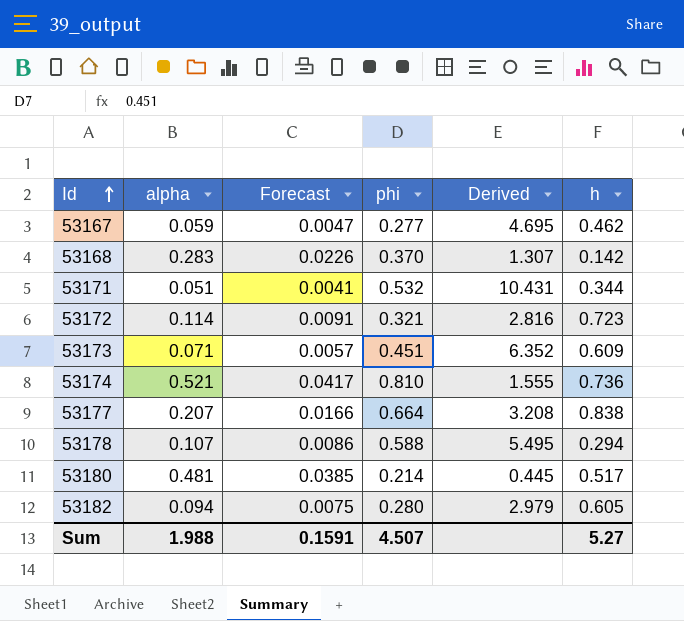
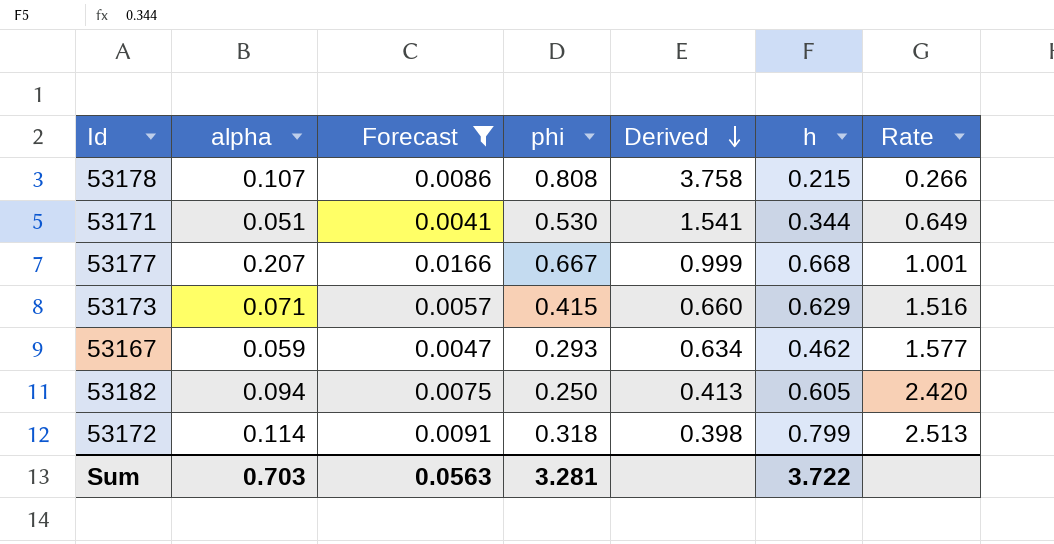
filter: none -> Forecast <= 0.0166
row order: Id ascending -> Derived descending
column Derived | formula: [phi] / [alpha] -> [phi] / [h]
column Rate | formula: none -> [h] / [phi]
53178 | phi: 0.588 -> 0.808
53178 | h: 0.294 -> 0.215
53171 | phi: 0.532 -> 0.530
53177 | phi: 0.664 -> 0.667
53177 | h: 0.838 -> 0.668
53173 | phi: 0.451 -> 0.415
53173 | h: 0.609 -> 0.629
53167 | phi: 0.277 -> 0.293
53182 | phi: 0.280 -> 0.250
53172 | phi: 0.321 -> 0.318
53172 | h: 0.723 -> 0.799
Sum | alpha: 1.988 -> 0.703
Sum | Forecast: 0.1591 -> 0.0563
Sum | phi: 4.507 -> 3.281
Sum | h: 5.27 -> 3.722

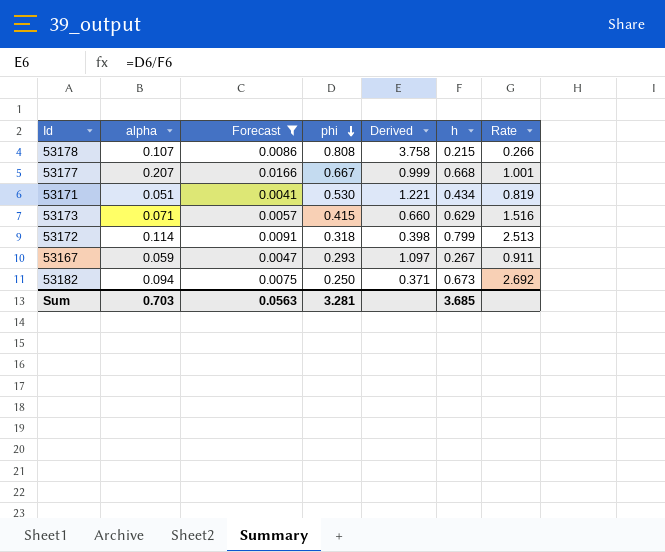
row order: Derived descending -> phi descending
53171 | Derived: 1.541 -> 1.221
53171 | h: 0.344 -> 0.434
53171 | Rate: 0.649 -> 0.819
53167 | Derived: 0.634 -> 1.097
53167 | h: 0.462 -> 0.267
53167 | Rate: 1.577 -> 0.911
53182 | Derived: 0.413 -> 0.371
53182 | h: 0.605 -> 0.673
53182 | Rate: 2.420 -> 2.692
Sum | h: 3.722 -> 3.685

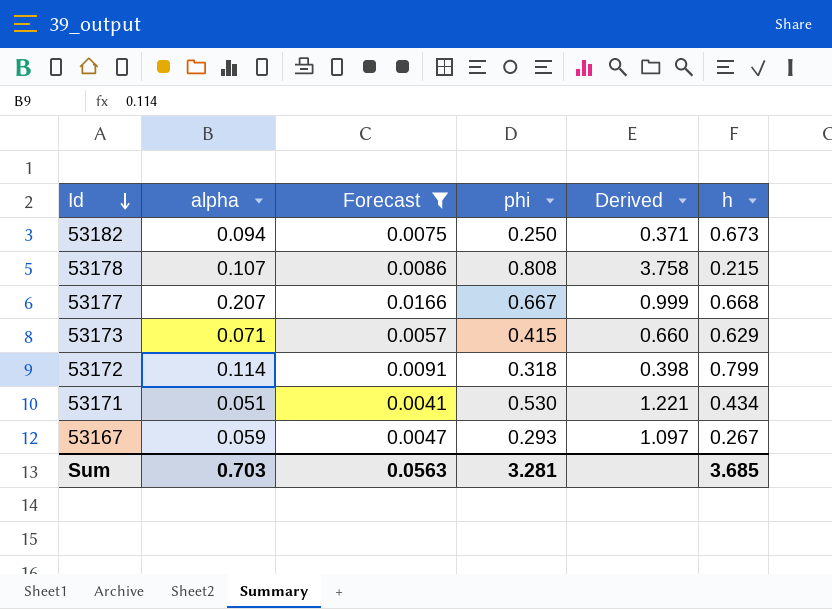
row order: phi descending -> Id descending
column Rate | formula: [h] / [phi] -> none

